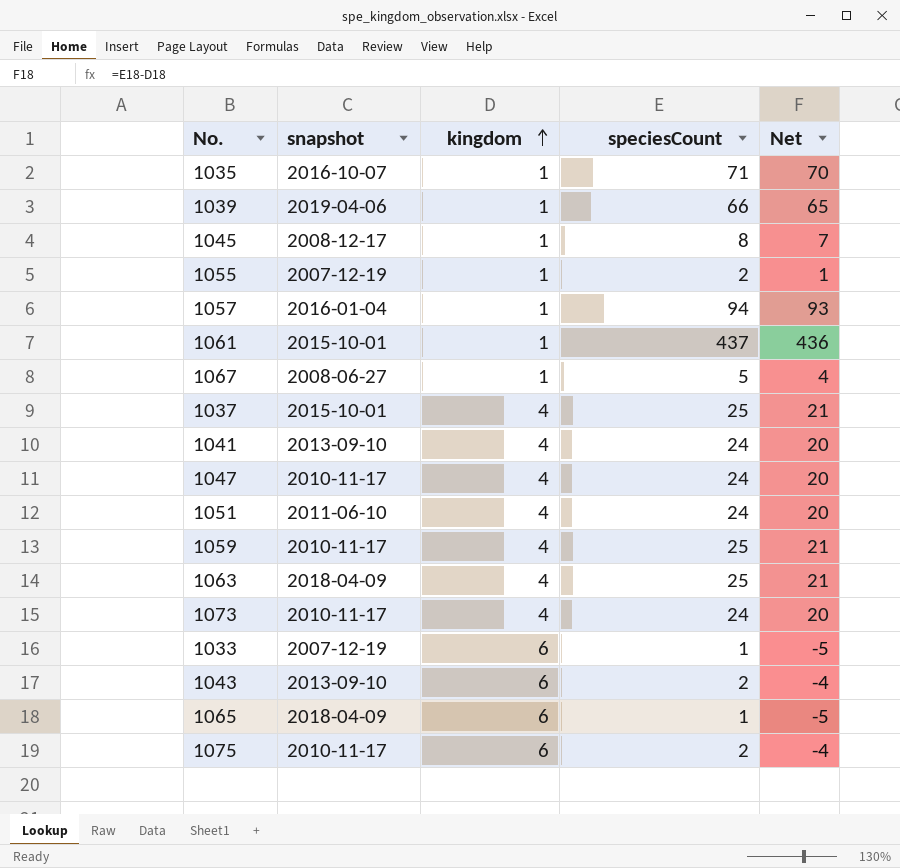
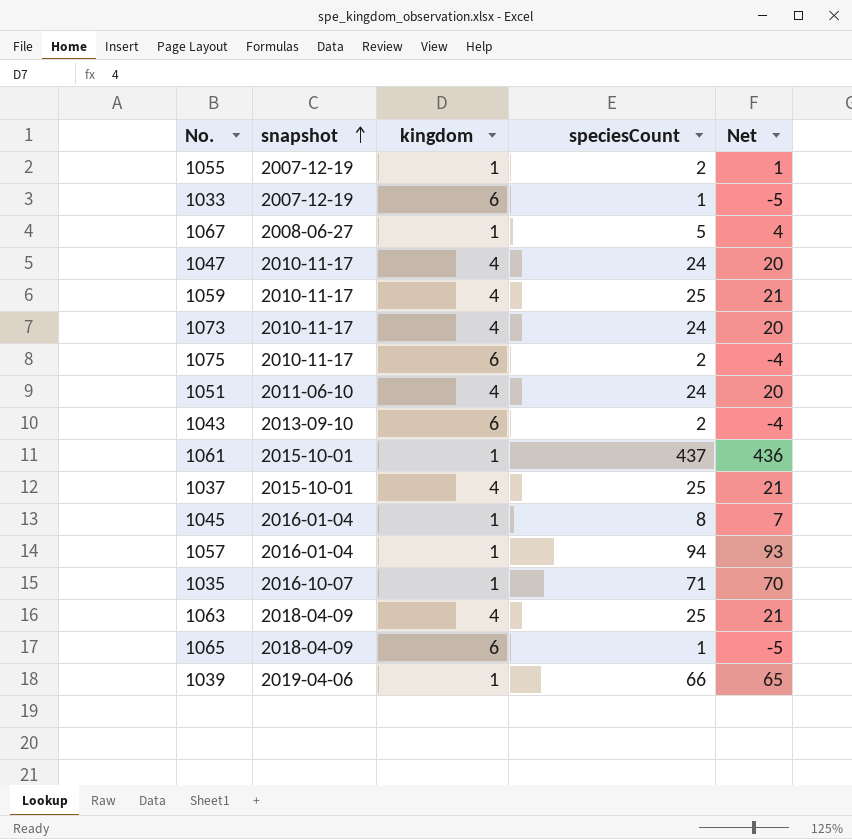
row order: kingdom ascending -> snapshot ascending
row 1041: 2013-09-10 | 4 | 24 | 20 -> none
1045 | snapshot: 2008-12-17 -> 2016-01-04

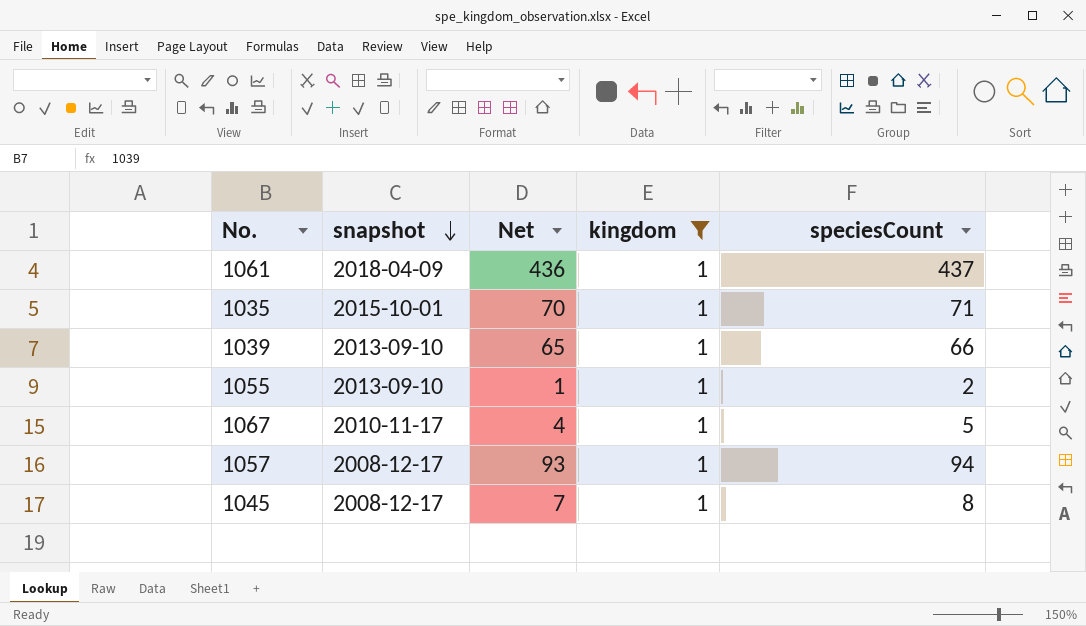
filter: none -> kingdom = 1
row order: snapshot ascending -> snapshot descending
column Net | position: 5 -> 3
1061 | snapshot: 2015-10-01 -> 2018-04-09
1035 | snapshot: 2016-10-07 -> 2015-10-01
1039 | snapshot: 2019-04-06 -> 2013-09-10
1055 | snapshot: 2007-12-19 -> 2013-09-10
1067 | snapshot: 2008-06-27 -> 2010-11-17
1057 | snapshot: 2016-01-04 -> 2008-12-17
1045 | snapshot: 2016-01-04 -> 2008-12-17

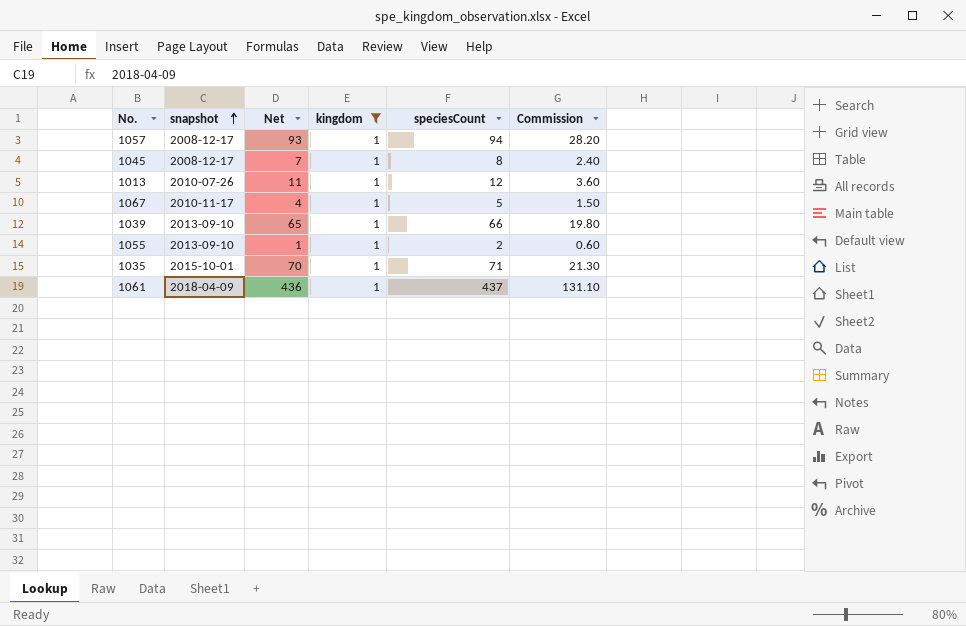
row order: snapshot descending -> snapshot ascending
column Commission | formula: none -> [speciesCount] * 0.3
row 1013: none -> 2010-07-26 | 11 | 1 | 12 | 3.60

